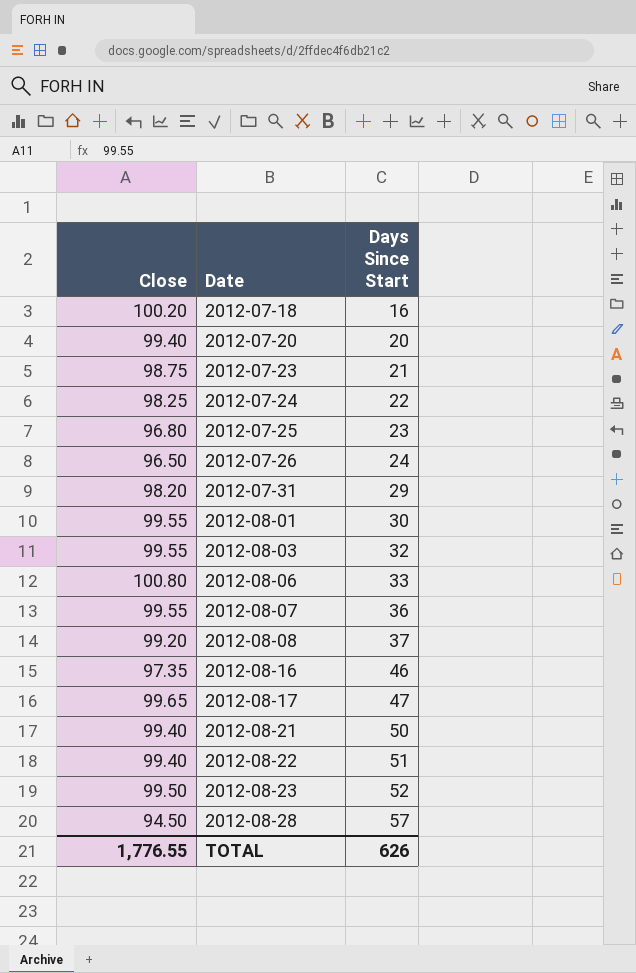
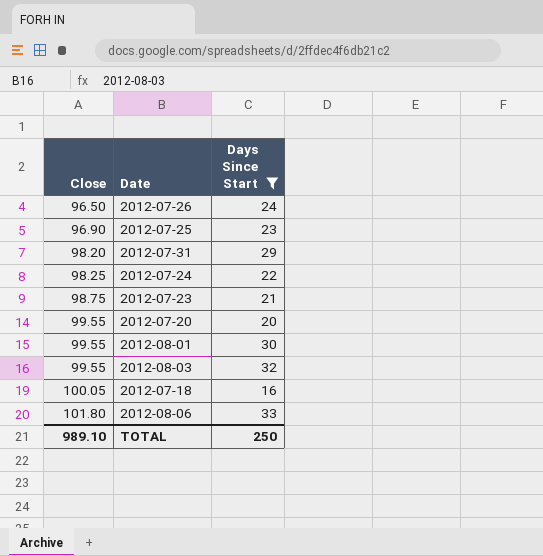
filter: none -> Days Since Start <= 33
row order: Date ascending -> Close ascending
2012-07-25 | Close: 96.80 -> 96.90
2012-07-20 | Close: 99.40 -> 99.55
2012-07-18 | Close: 100.20 -> 100.05
2012-08-06 | Close: 100.80 -> 101.80
TOTAL | Close: 1,776.55 -> 989.10
TOTAL | Days Since Start: 626 -> 250

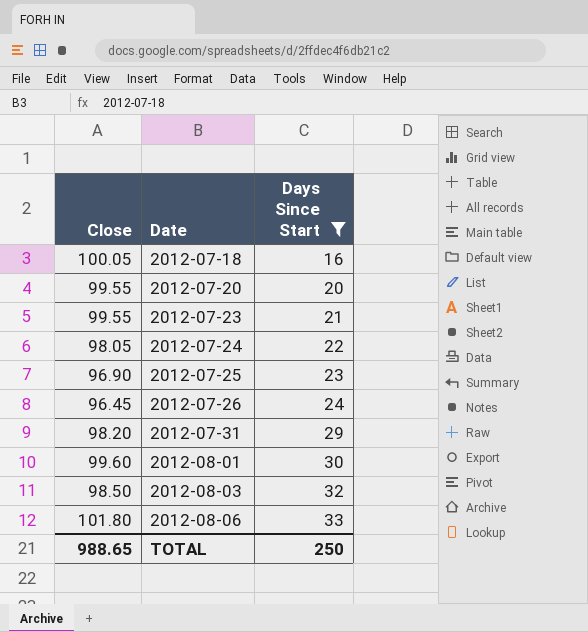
row order: Close ascending -> Date ascending
2012-07-23 | Close: 98.75 -> 99.55
2012-07-24 | Close: 98.25 -> 98.05
2012-07-26 | Close: 96.50 -> 96.45
2012-08-01 | Close: 99.55 -> 99.60
2012-08-03 | Close: 99.55 -> 98.50
TOTAL | Close: 989.10 -> 988.65

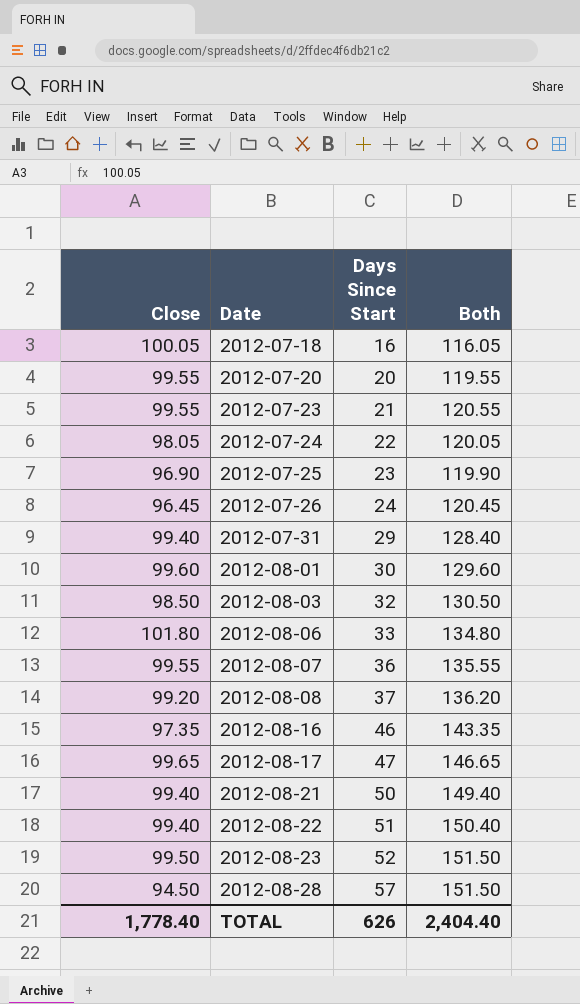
filter: Days Since Start <= 33 -> none
column Both | formula: none -> [Close] + [Days Since Start]
2012-07-31 | Close: 98.20 -> 99.40
TOTAL | Close: 988.65 -> 1,778.40
TOTAL | Days Since Start: 250 -> 626

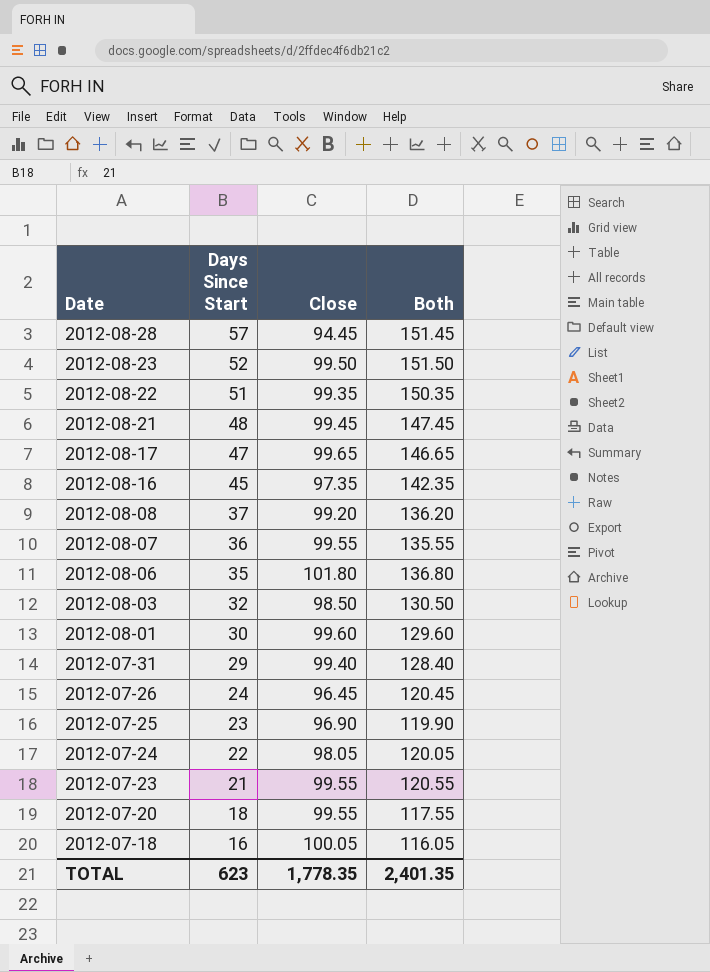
row order: Date ascending -> Date descending
column Close | position: 1 -> 3
2012-08-28 | Close: 94.50 -> 94.45
2012-08-28 | Both: 151.50 -> 151.45
2012-08-22 | Close: 99.40 -> 99.35
2012-08-22 | Both: 150.40 -> 150.35
2012-08-21 | Days Since Start: 50 -> 48
2012-08-21 | Close: 99.40 -> 99.45
2012-08-21 | Both: 149.40 -> 147.45
2012-08-16 | Days Since Start: 46 -> 45
2012-08-16 | Both: 143.35 -> 142.35
2012-08-06 | Days Since Start: 33 -> 35
2012-08-06 | Both: 134.80 -> 136.80
2012-07-20 | Days Since Start: 20 -> 18
2012-07-20 | Both: 119.55 -> 117.55
TOTAL | Days Since Start: 626 -> 623
TOTAL | Close: 1,778.40 -> 1,778.35
TOTAL | Both: 2,404.40 -> 2,401.35

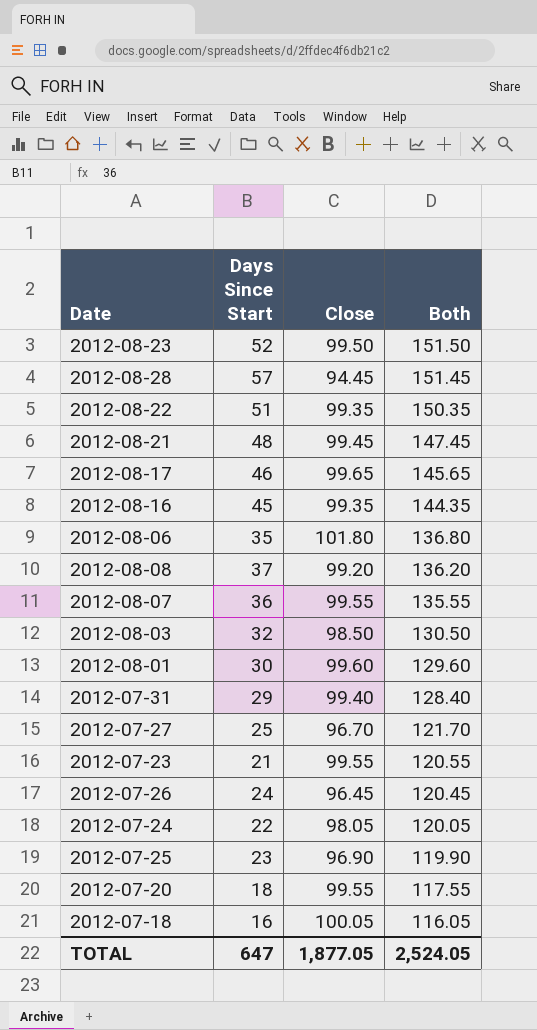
row order: Date descending -> Both descending
2012-08-17 | Days Since Start: 47 -> 46
2012-08-17 | Both: 146.65 -> 145.65
2012-08-16 | Close: 97.35 -> 99.35
2012-08-16 | Both: 142.35 -> 144.35
row 2012-07-27: none -> 25 | 96.70 | 121.70
TOTAL | Days Since Start: 623 -> 647
TOTAL | Close: 1,778.35 -> 1,877.05
TOTAL | Both: 2,401.35 -> 2,524.05

